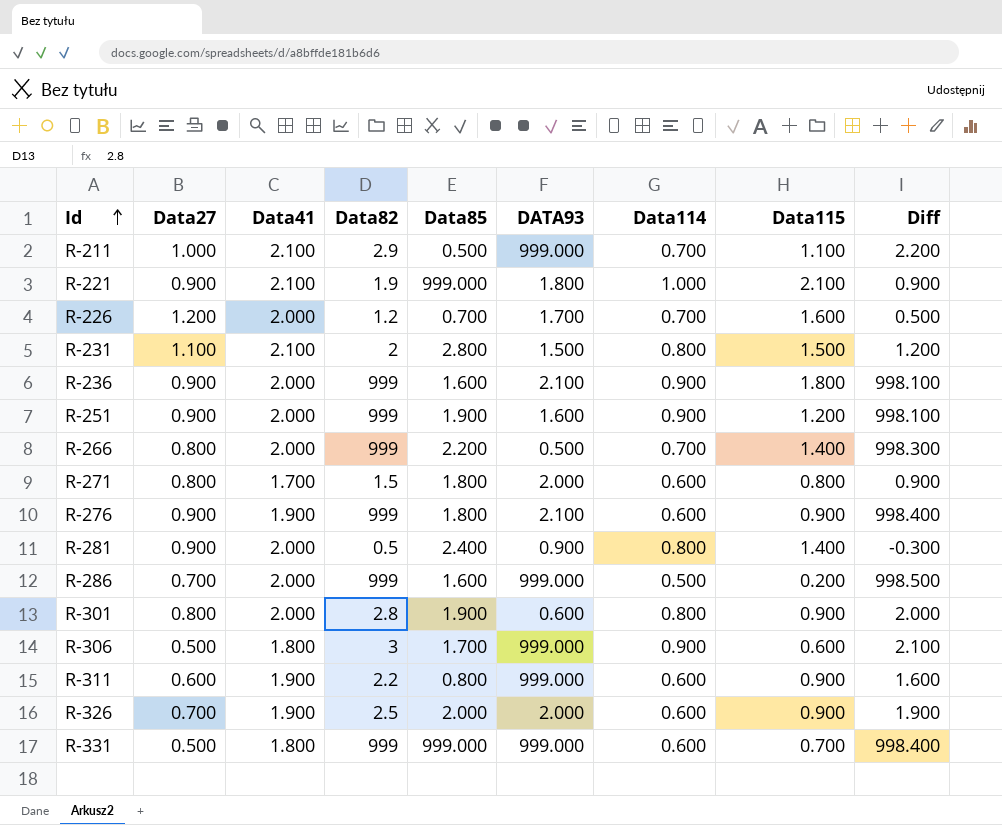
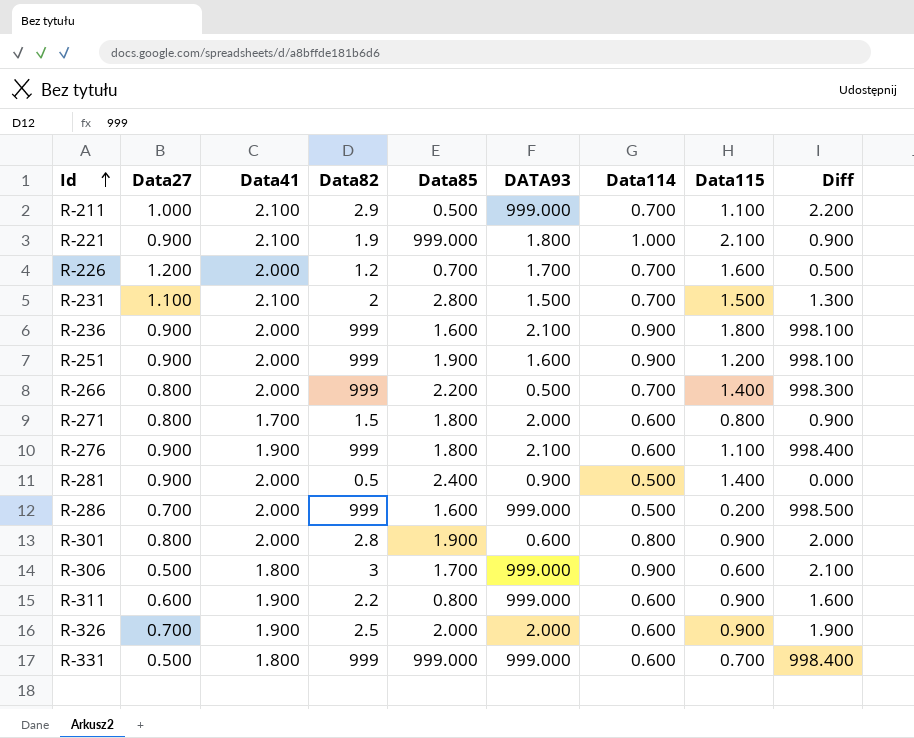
R-231 | Data114: 0.800 -> 0.700
R-231 | Diff: 1.200 -> 1.300
R-276 | Data115: 0.900 -> 1.100
R-281 | Data114: 0.800 -> 0.500
R-281 | Diff: -0.300 -> 0.000

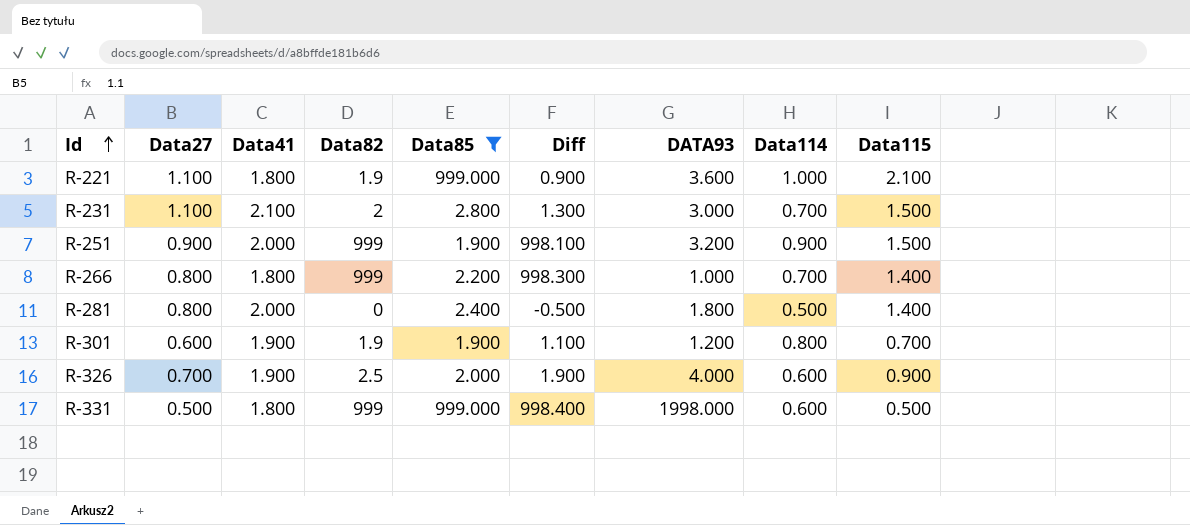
filter: none -> Data85 >= 1.900
column Diff | position: 9 -> 6
R-221 | Data27: 0.900 -> 1.100
R-221 | Data41: 2.100 -> 1.800
R-221 | DATA93: 1.800 -> 3.600
R-231 | DATA93: 1.500 -> 3.000
R-251 | DATA93: 1.600 -> 3.200
R-251 | Data115: 1.200 -> 1.500
R-266 | Data41: 2.000 -> 1.800
R-266 | DATA93: 0.500 -> 1.000
R-281 | Data27: 0.900 -> 0.800
R-281 | Data82: 0.5 -> 0
R-281 | Diff: 0.000 -> -0.500
R-281 | DATA93: 0.900 -> 1.800
R-301 | Data27: 0.800 -> 0.600
R-301 | Data41: 2.000 -> 1.900
R-301 | Data82: 2.8 -> 1.9
R-301 | Diff: 2.000 -> 1.100
R-301 | DATA93: 0.600 -> 1.200
R-301 | Data115: 0.900 -> 0.700
R-326 | DATA93: 2.000 -> 4.000
R-331 | DATA93: 999.000 -> 1998.000
R-331 | Data115: 0.700 -> 0.500

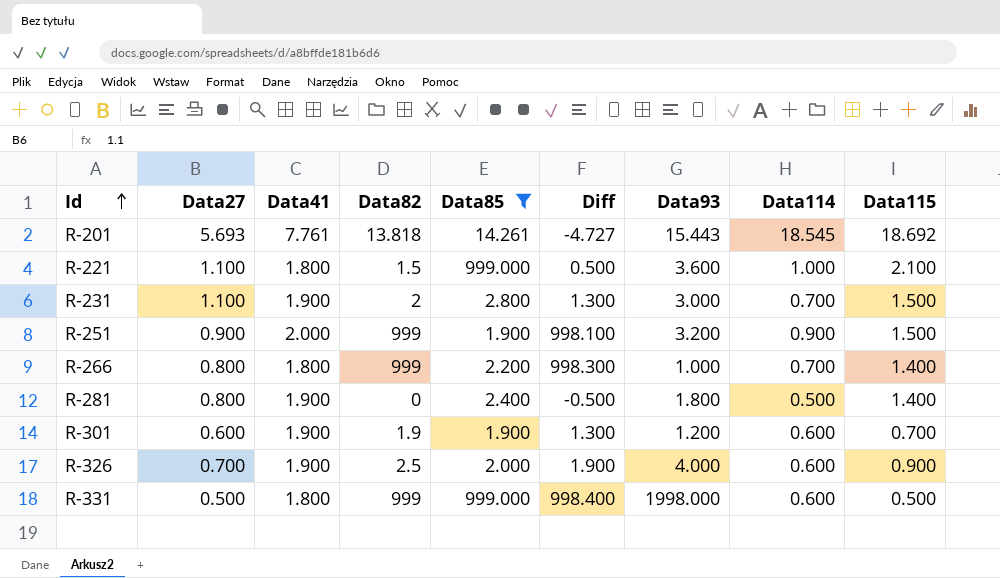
column name: DATA93 -> Data93
row R-201: none -> 5.693 | 7.761 | 13.818 | 14.261 | -4.727 | 15.443 | 18.545 | 18.692
R-221 | Data82: 1.9 -> 1.5
R-221 | Diff: 0.900 -> 0.500
R-231 | Data41: 2.100 -> 1.900
R-281 | Data41: 2.000 -> 1.900
R-301 | Diff: 1.100 -> 1.300
R-301 | Data114: 0.800 -> 0.600

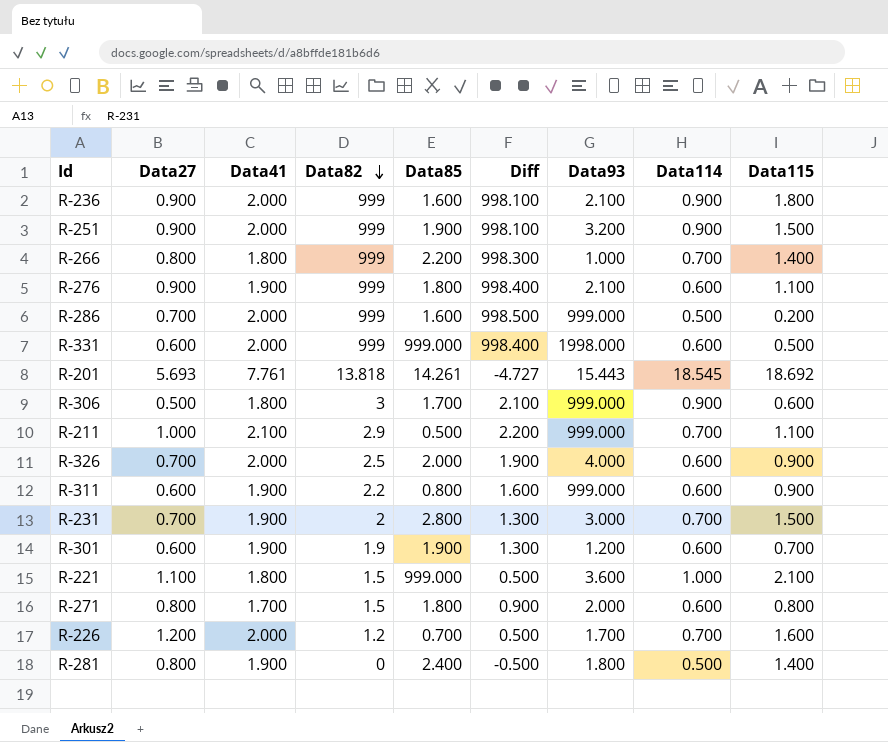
filter: Data85 >= 1.900 -> none
row order: Id ascending -> Data82 descending
R-331 | Data27: 0.500 -> 0.600
R-331 | Data41: 1.800 -> 2.000
R-326 | Data41: 1.900 -> 2.000
R-231 | Data27: 1.100 -> 0.700

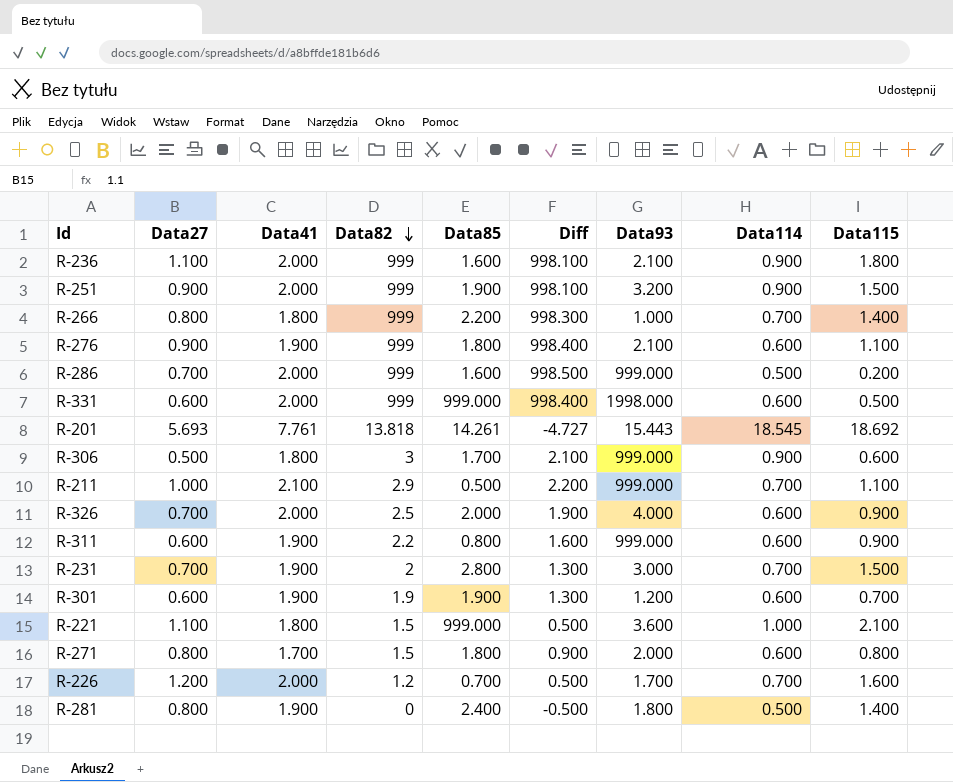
R-236 | Data27: 0.900 -> 1.100

